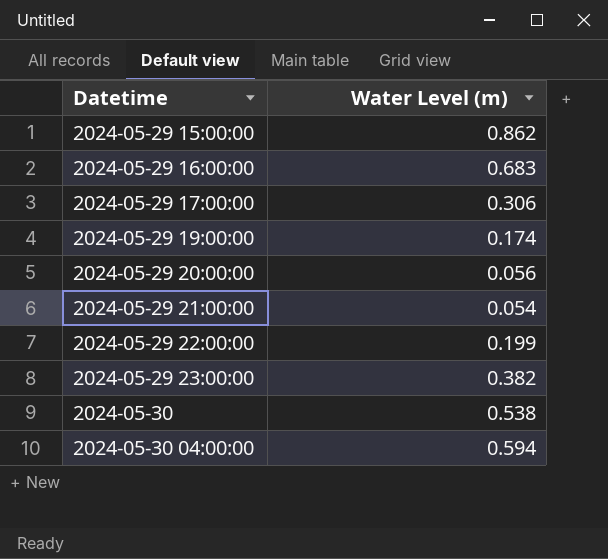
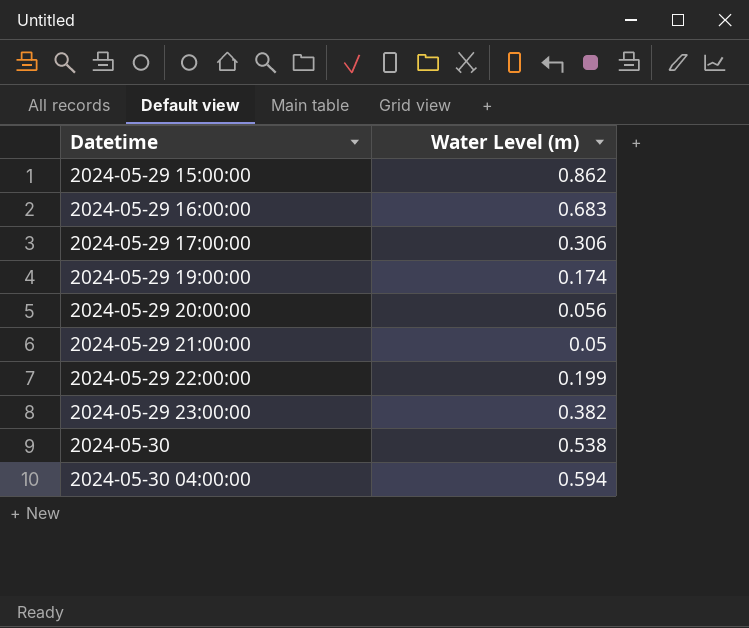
2024-05-29 21:00:00 | Water Level (m): 0.054 -> 0.05

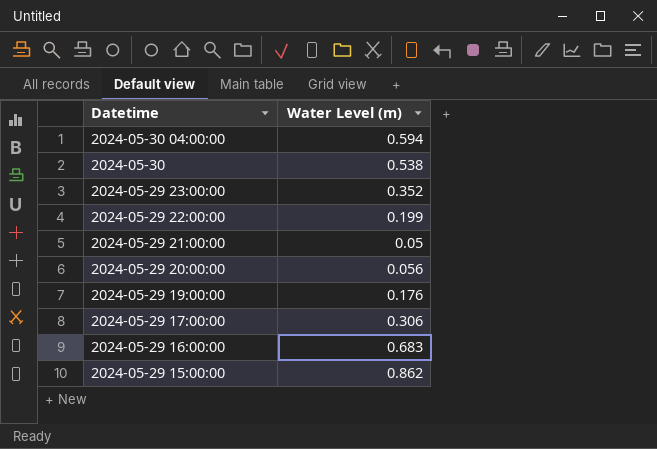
row order: Datetime ascending -> Datetime descending
2024-05-29 23:00:00 | Water Level (m): 0.382 -> 0.352
2024-05-29 19:00:00 | Water Level (m): 0.174 -> 0.176

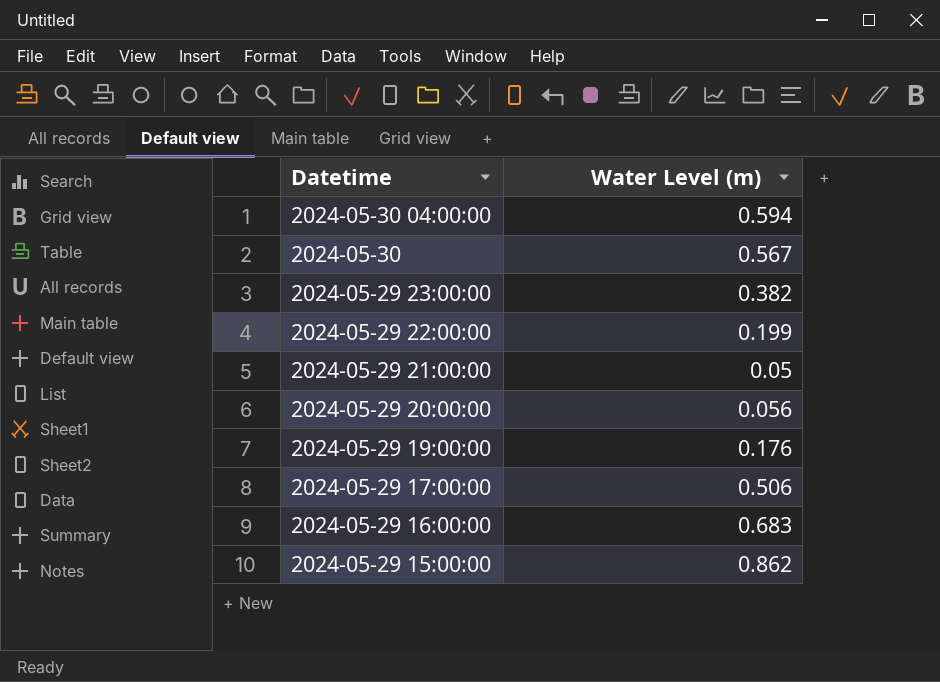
2024-05-30 | Water Level (m): 0.538 -> 0.567
2024-05-29 23:00:00 | Water Level (m): 0.352 -> 0.382
2024-05-29 17:00:00 | Water Level (m): 0.306 -> 0.506

